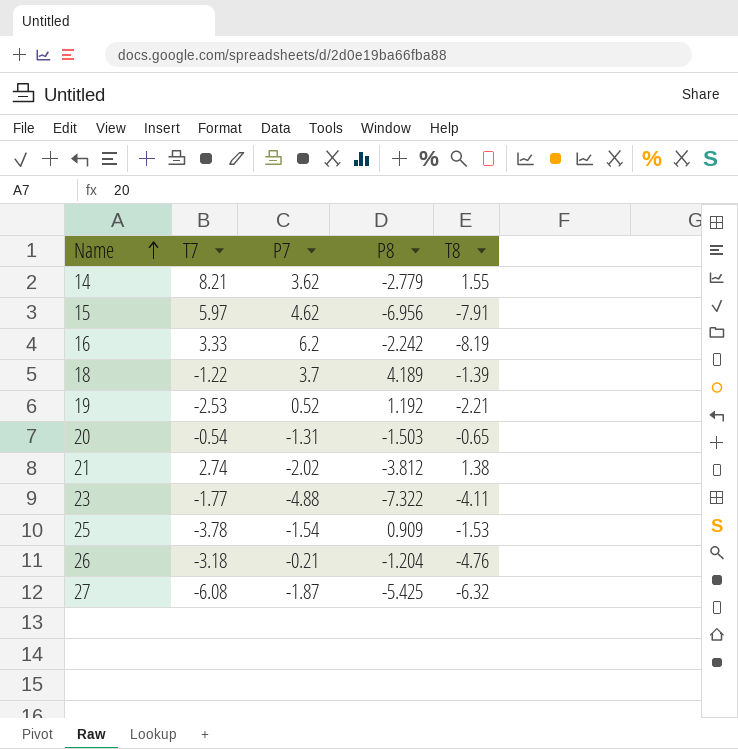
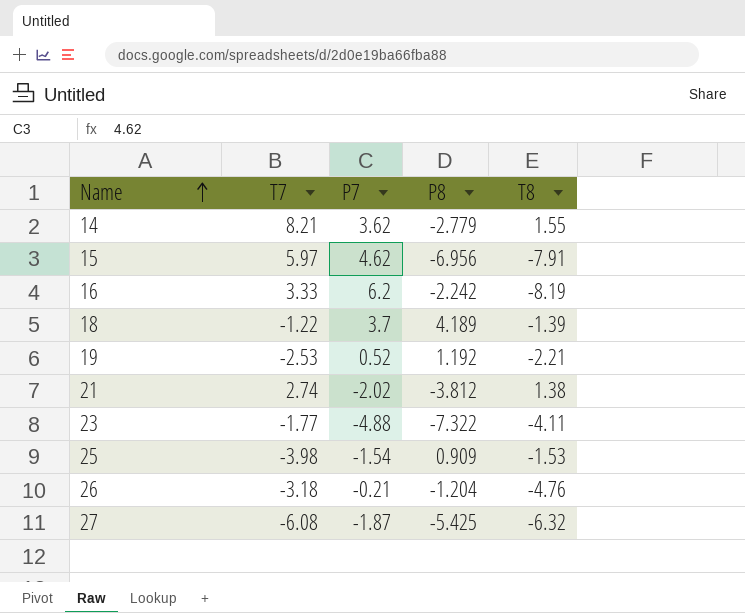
row 20: -0.54 | -1.31 | -1.503 | -0.65 -> none
25 | T7: -3.78 -> -3.98

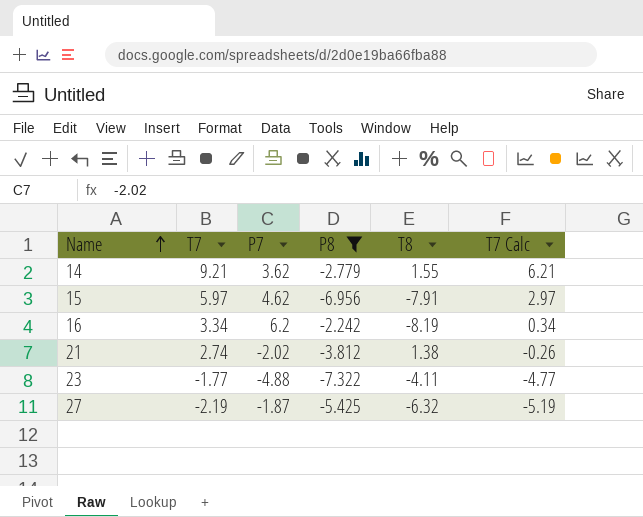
filter: none -> P8 <= -2.242
column T7 Calc | formula: none -> [T7] - 3
14 | T7: 8.21 -> 9.21
16 | T7: 3.33 -> 3.34
27 | T7: -6.08 -> -2.19

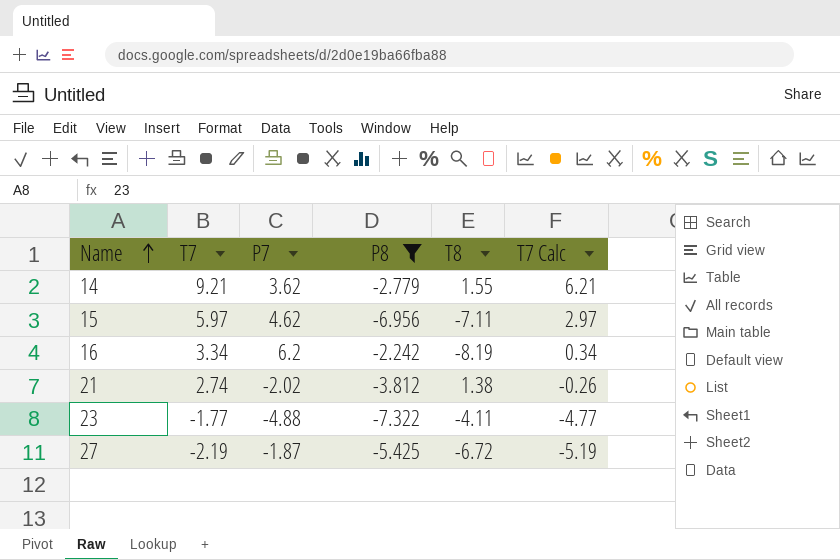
15 | T8: -7.91 -> -7.11
27 | T8: -6.32 -> -6.72

